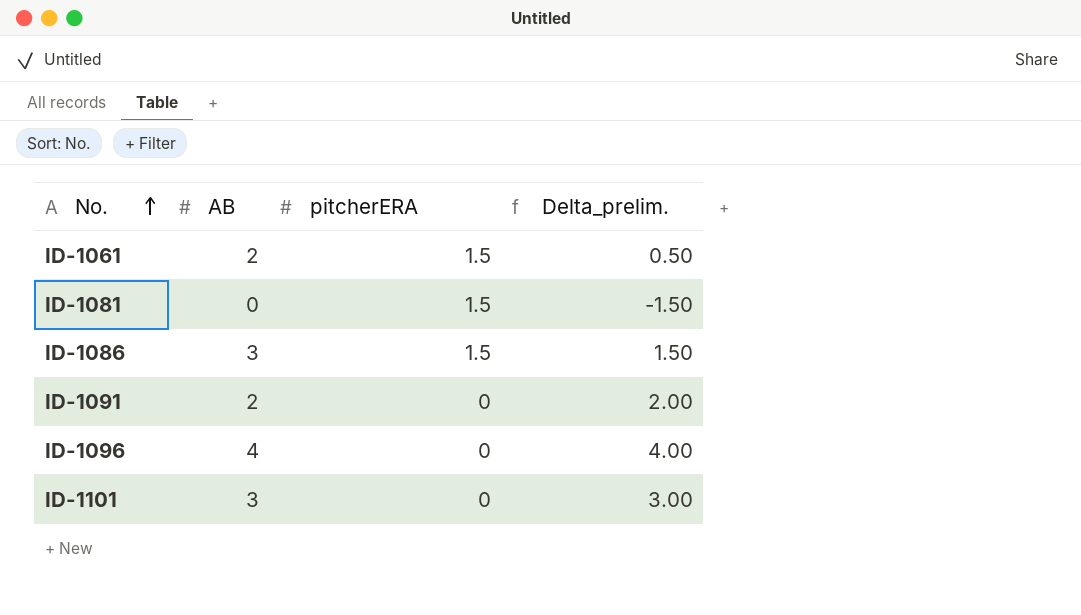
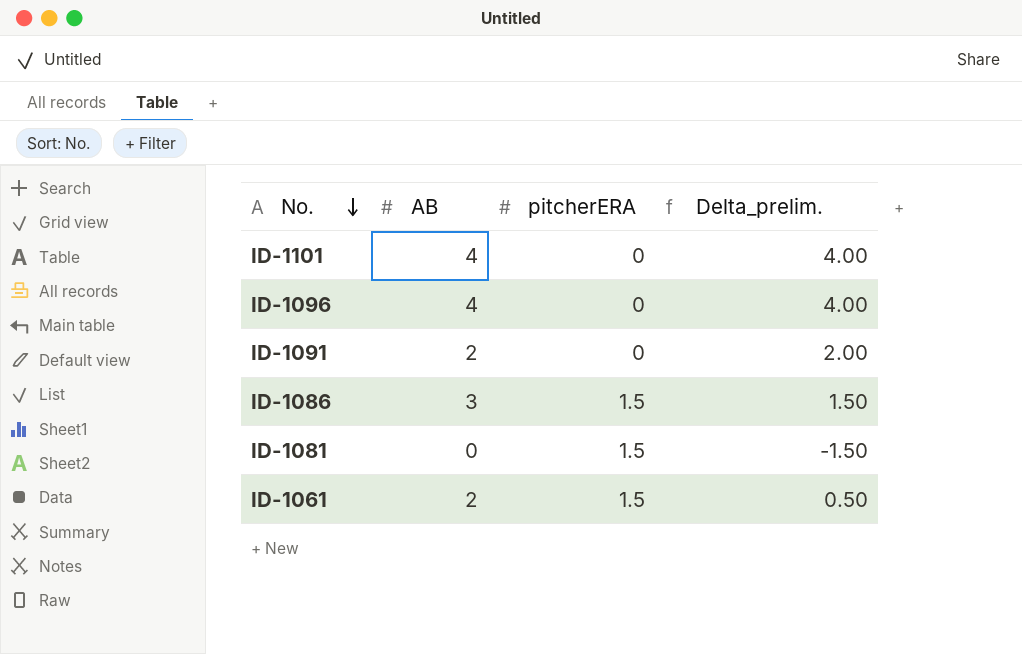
row order: No. ascending -> No. descending
ID-1101 | AB: 3 -> 4
ID-1101 | Delta_prelim.: 3.00 -> 4.00

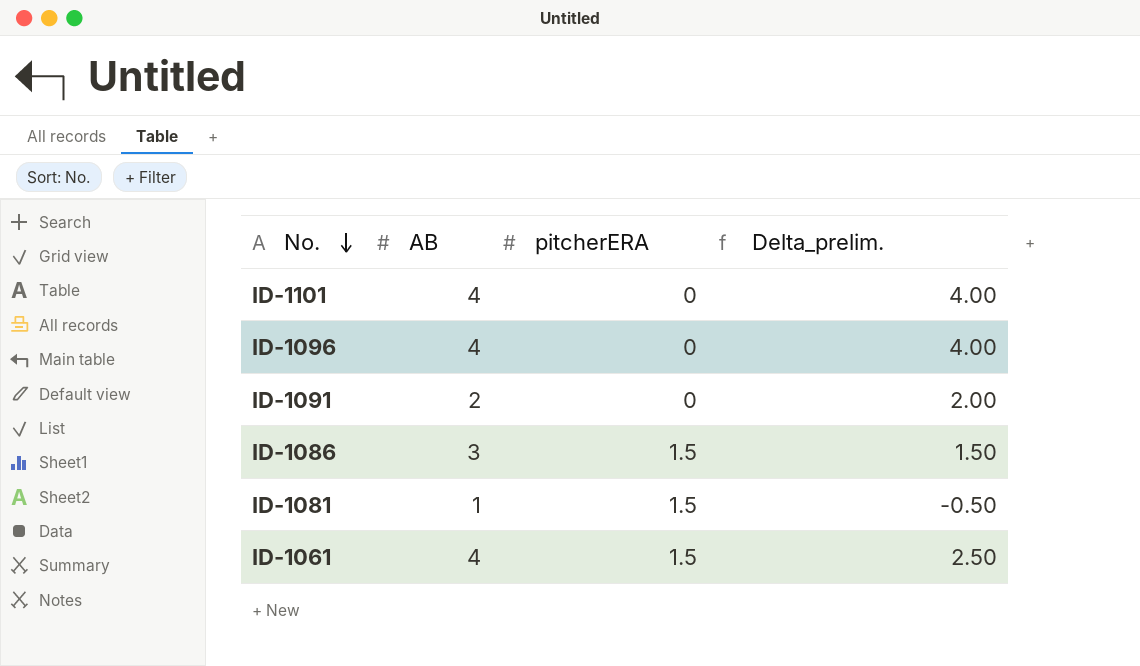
ID-1081 | AB: 0 -> 1
ID-1081 | Delta_prelim.: -1.50 -> -0.50
ID-1061 | AB: 2 -> 4
ID-1061 | Delta_prelim.: 0.50 -> 2.50

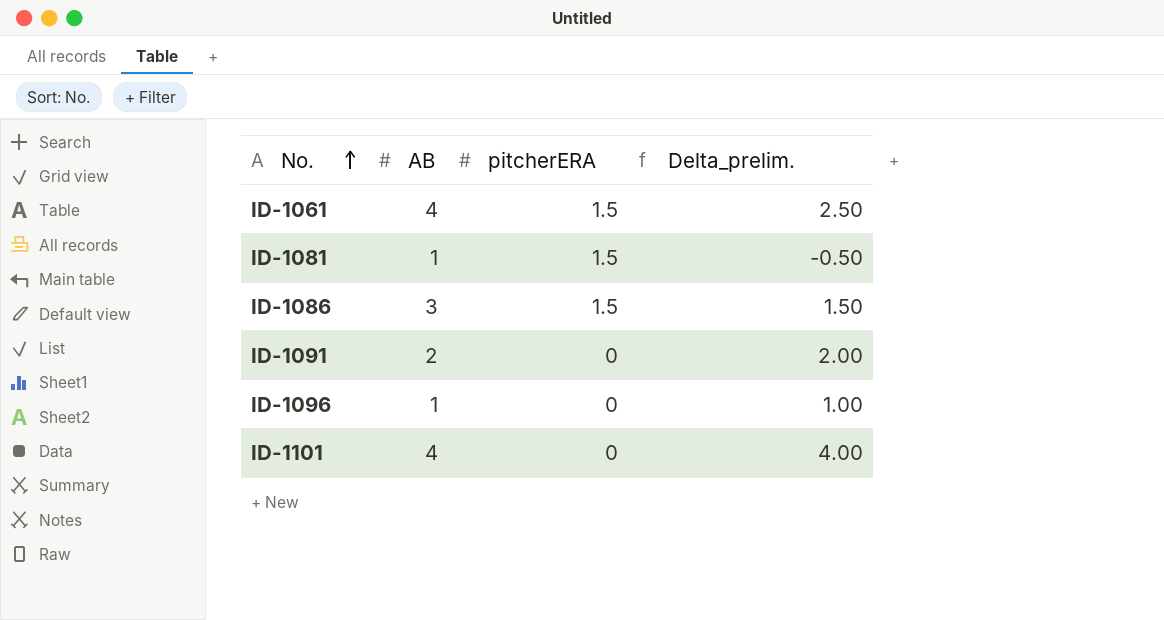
row order: No. descending -> No. ascending
ID-1096 | AB: 4 -> 1
ID-1096 | Delta_prelim.: 4.00 -> 1.00

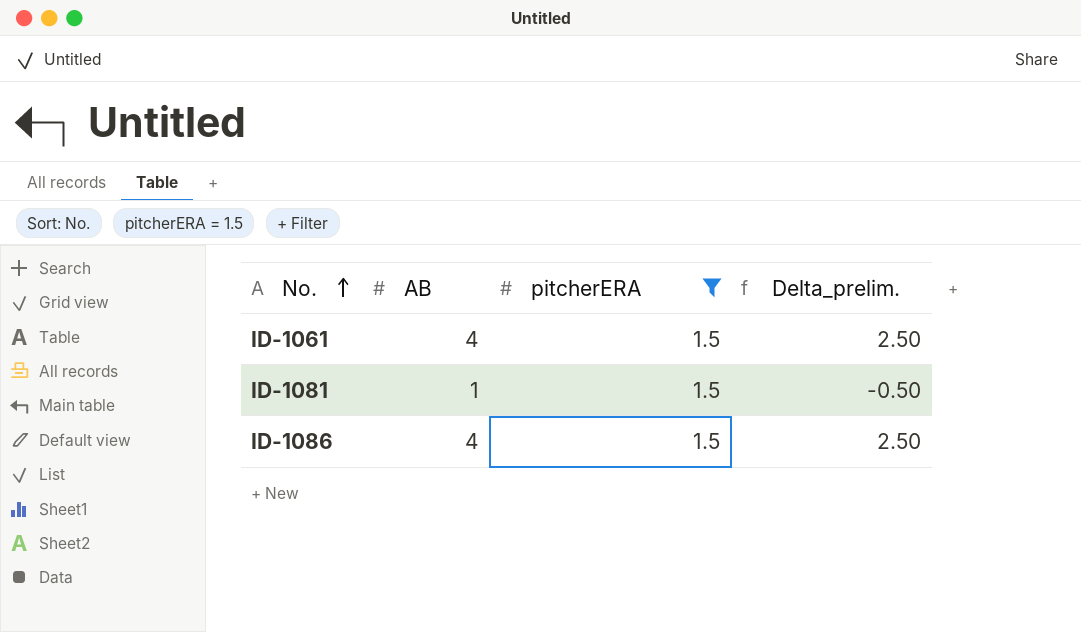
filter: none -> pitcherERA = 1.5
ID-1086 | AB: 3 -> 4
ID-1086 | Delta_prelim.: 1.50 -> 2.50

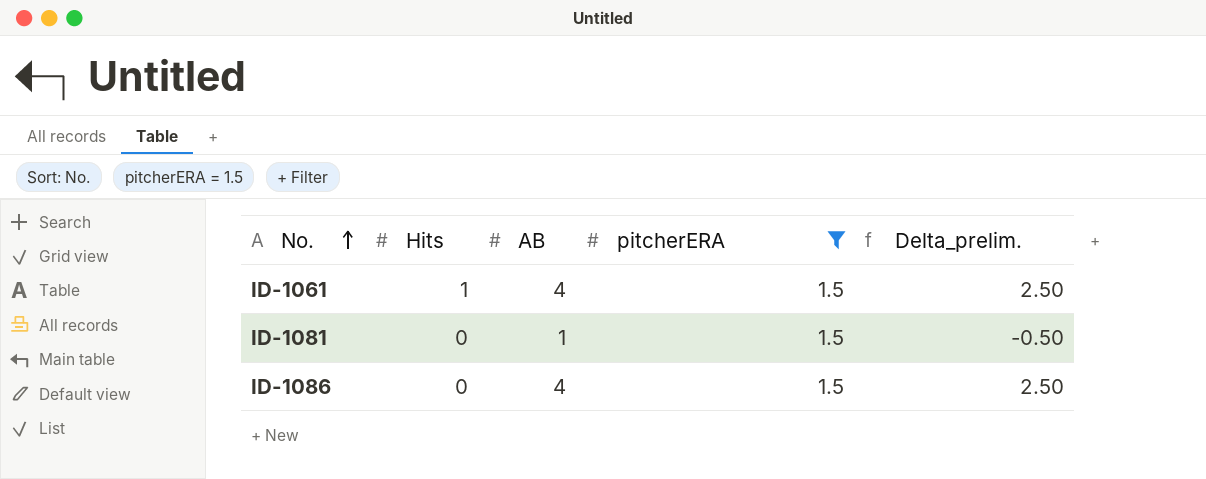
column Hits | position: none -> 2

